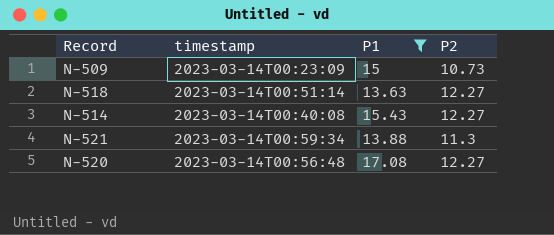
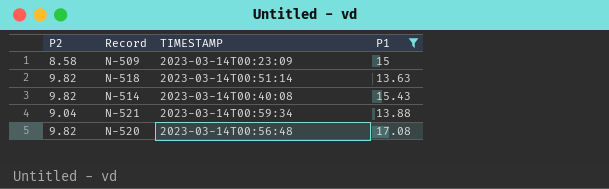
column P2 | position: 4 -> 1
column name: timestamp -> TIMESTAMP
N-509 | P2: 10.73 -> 8.58
N-518 | P2: 12.27 -> 9.82
N-514 | P2: 12.27 -> 9.82
N-521 | P2: 11.3 -> 9.04
N-520 | P2: 12.27 -> 9.82

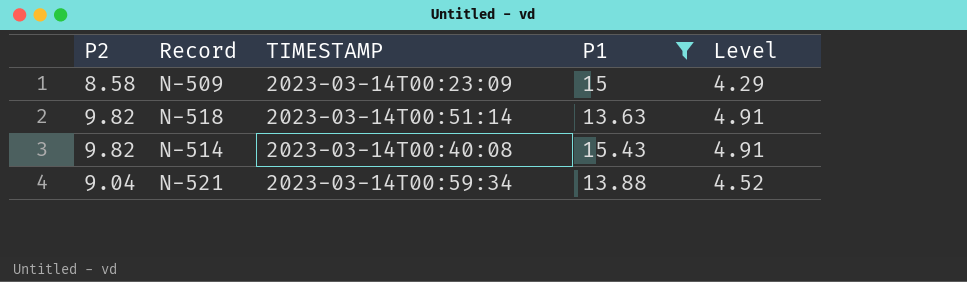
column Level | formula: none -> [P2] * 0.5
row N-520: 9.82 | 2023-03-14T00:56:48 | 17.08 -> none

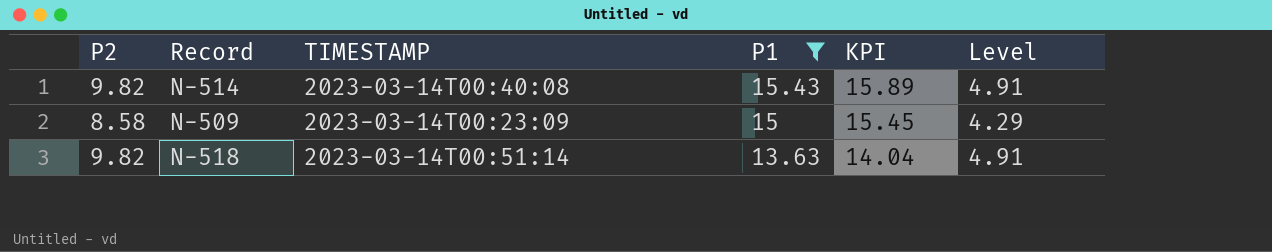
row order: none -> P1 descending
column KPI | formula: none -> [P1] * 1.03
row N-521: 9.04 | 2023-03-14T00:59:34 | 13.88 | 4.52 -> none

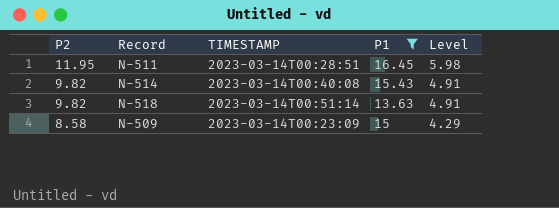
row order: P1 descending -> P2 descending
column KPI | formula: [P1] * 1.03 -> none
row N-511: none -> 11.95 | 2023-03-14T00:28:51 | 16.45 | 5.98

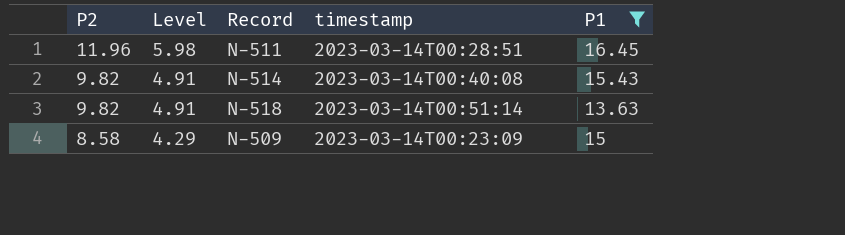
column Level | position: 5 -> 2
column name: TIMESTAMP -> timestamp
N-511 | P2: 11.95 -> 11.96

